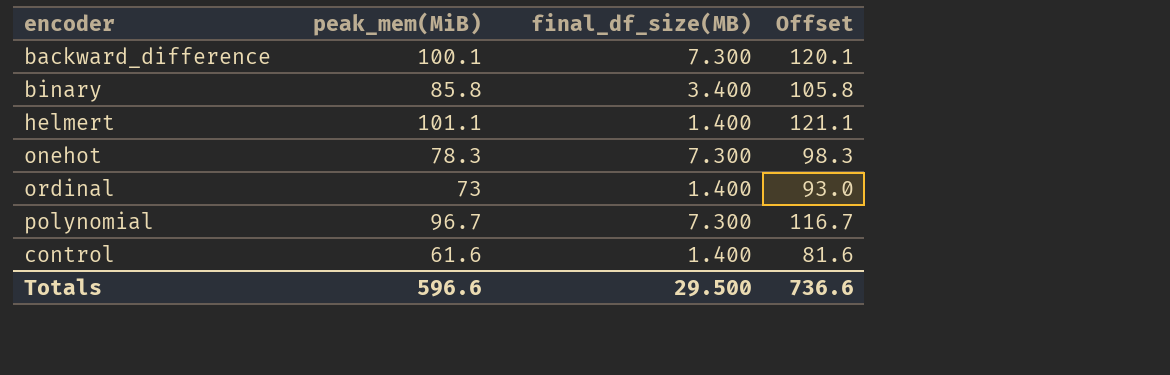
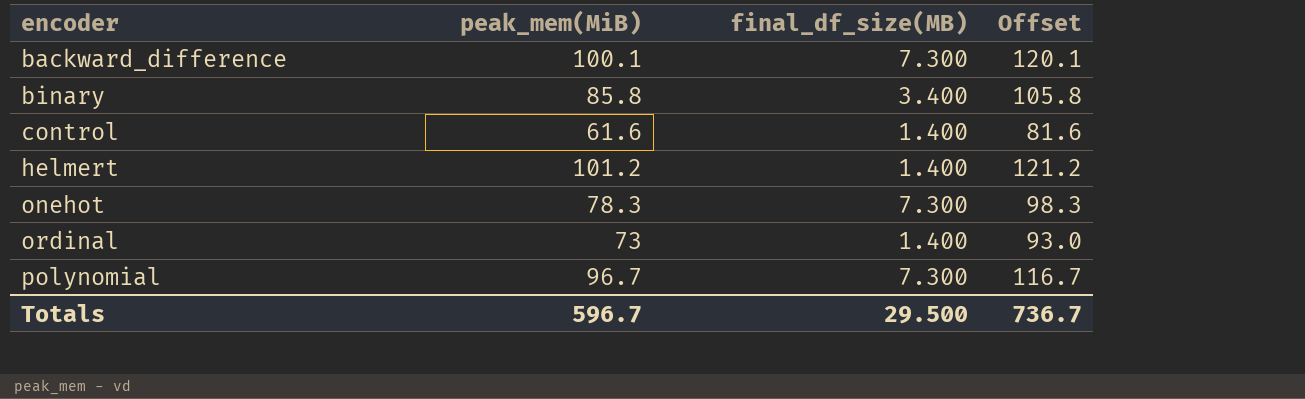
row order: none -> encoder ascending
helmert | peak_mem(MiB): 101.1 -> 101.2
helmert | Offset: 121.1 -> 121.2
Totals | peak_mem(MiB): 596.6 -> 596.7
Totals | Offset: 736.6 -> 736.7

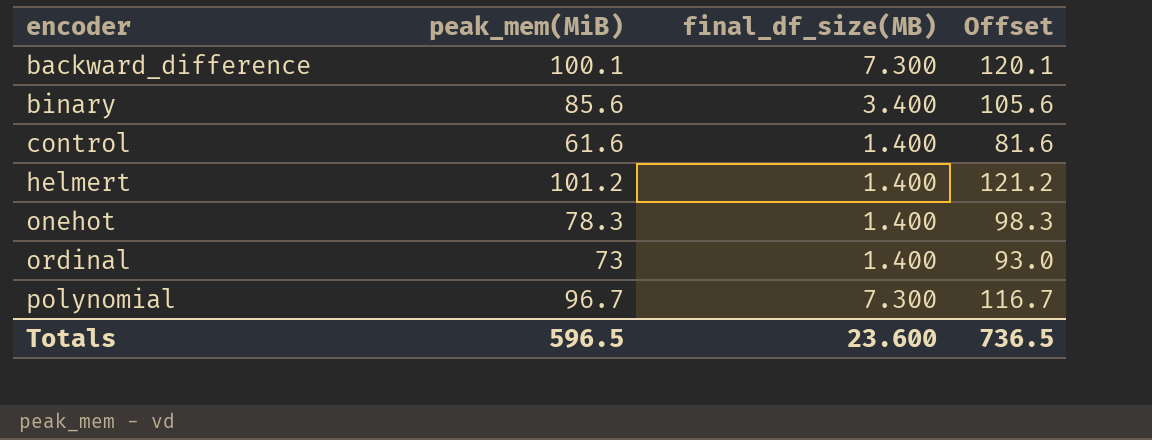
binary | peak_mem(MiB): 85.8 -> 85.6
binary | Offset: 105.8 -> 105.6
onehot | final_df_size(MB): 7.300 -> 1.400
Totals | peak_mem(MiB): 596.7 -> 596.5
Totals | final_df_size(MB): 29.500 -> 23.600
Totals | Offset: 736.7 -> 736.5

